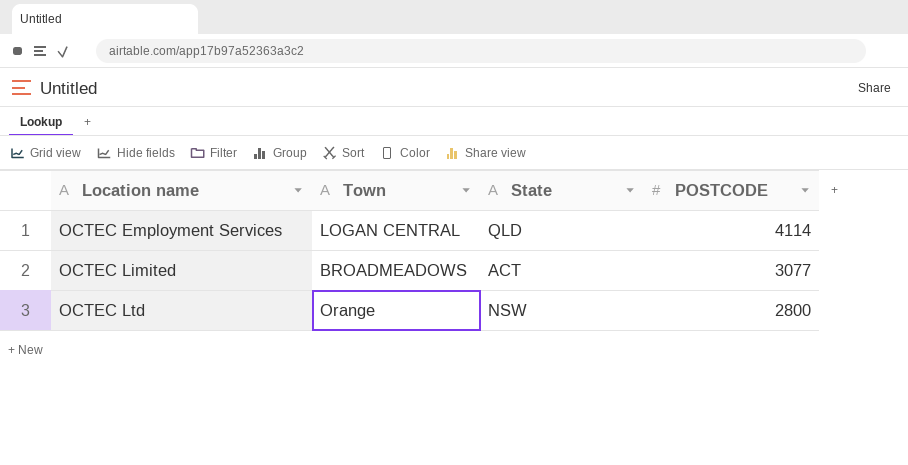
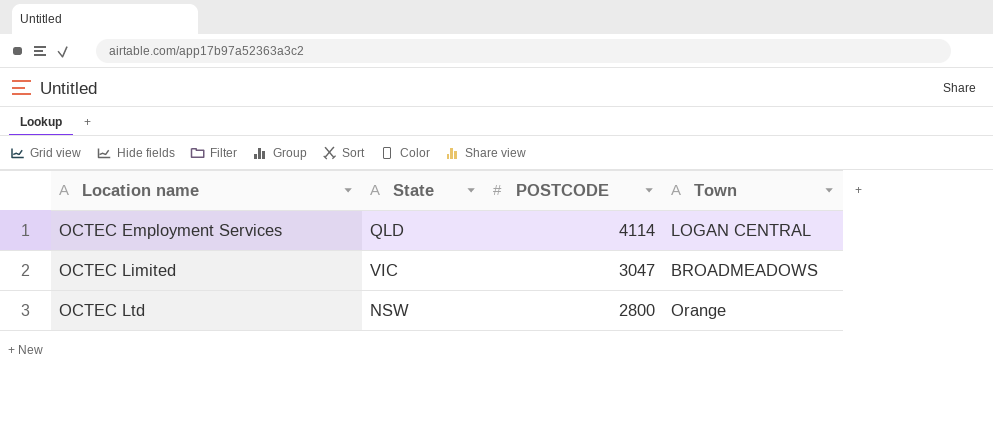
column Town | position: 2 -> 4
OCTEC Limited | State: ACT -> VIC
OCTEC Limited | POSTCODE: 3077 -> 3047

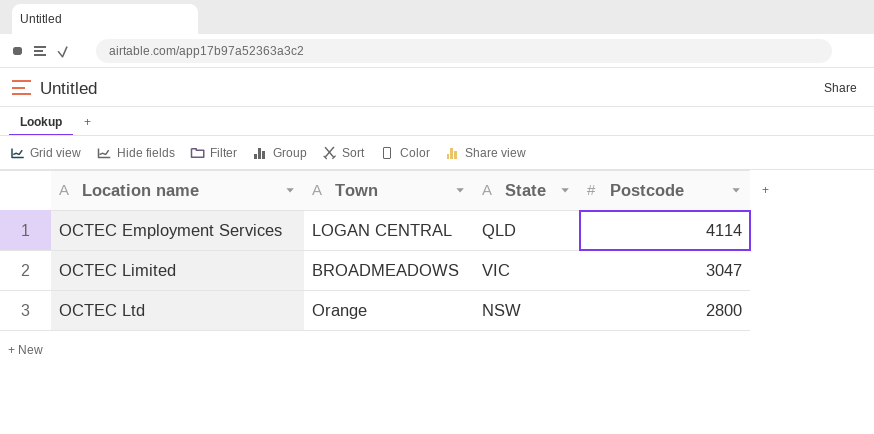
column Town | position: 4 -> 2
column name: POSTCODE -> Postcode

